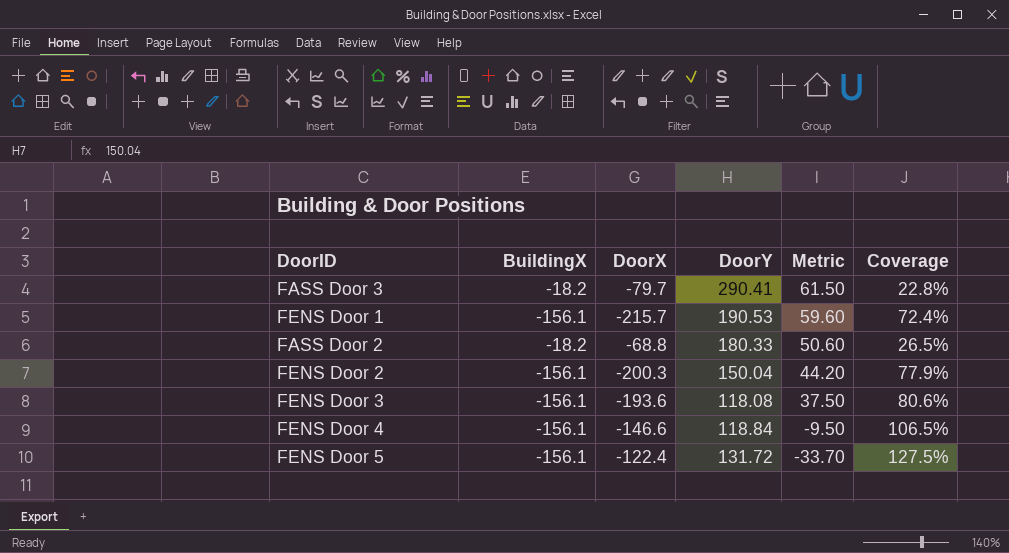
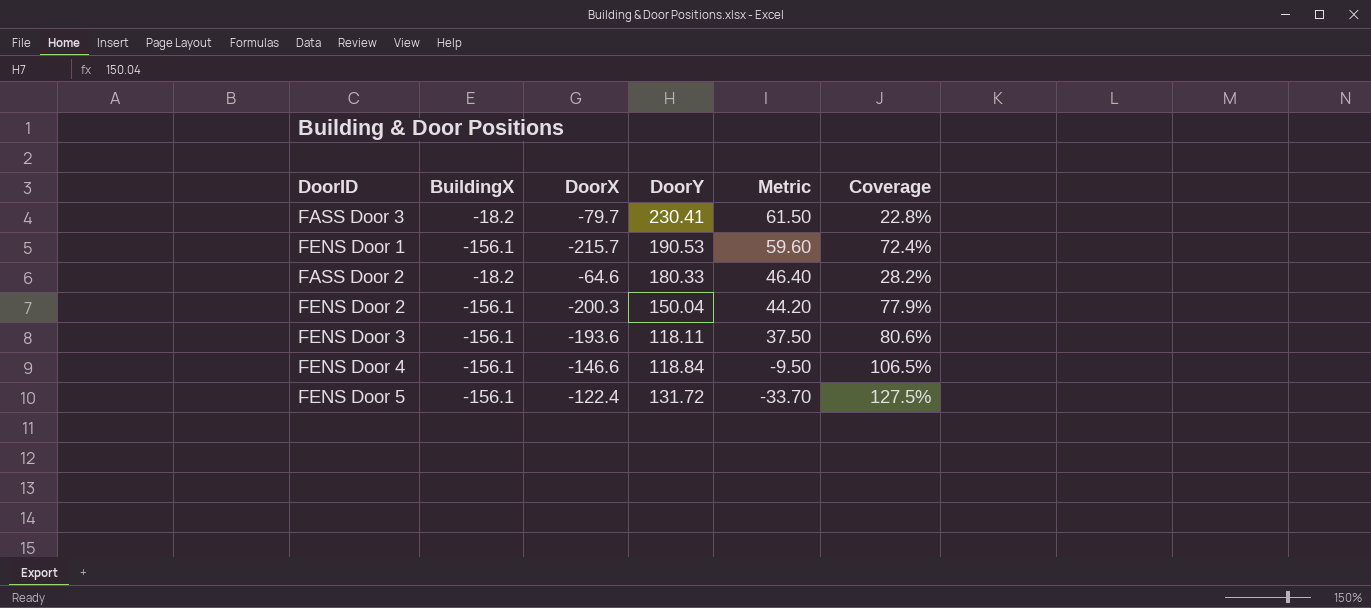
FASS Door 3 | DoorY: 290.41 -> 230.41
FASS Door 2 | DoorX: -68.8 -> -64.6
FASS Door 2 | Metric: 50.60 -> 46.40
FASS Door 2 | Coverage: 26.5% -> 28.2%
FENS Door 3 | DoorY: 118.08 -> 118.11

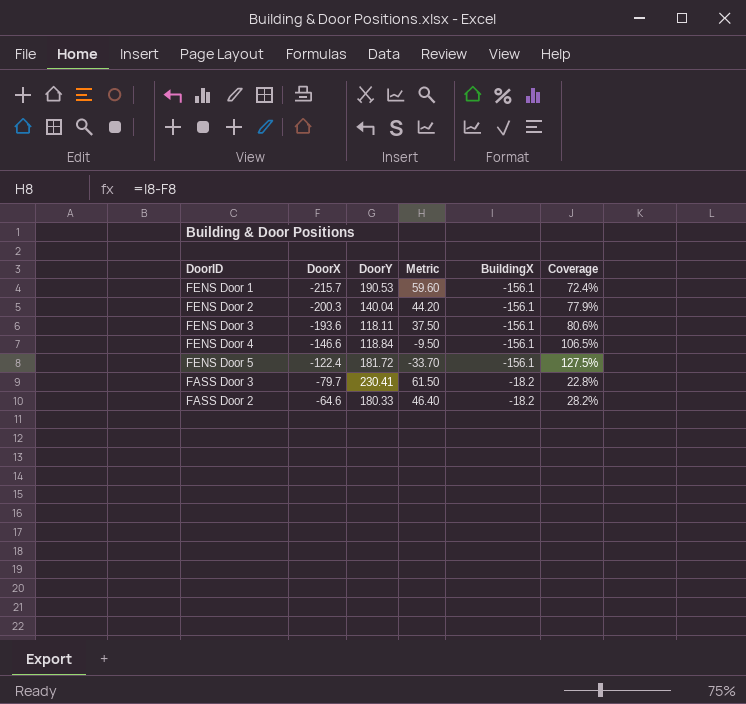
row order: Metric descending -> DoorX ascending
column BuildingX | position: 2 -> 5
FENS Door 2 | DoorY: 150.04 -> 140.04
FENS Door 5 | DoorY: 131.72 -> 181.72

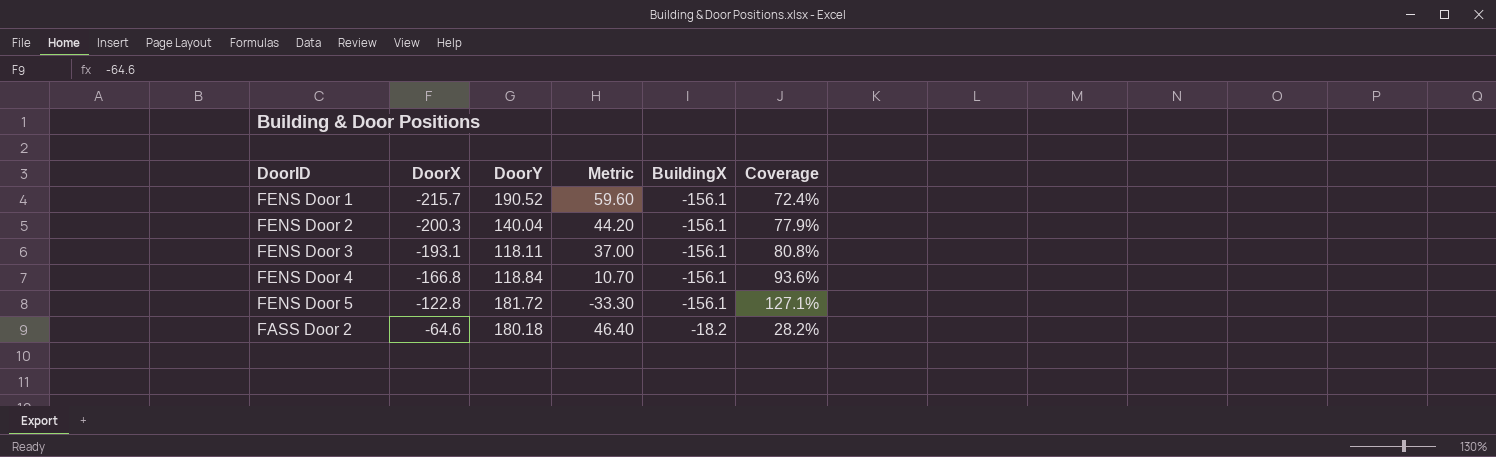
row FASS Door 3: -79.7 | 230.41 | 61.50 | -18.2 | 22.8% -> none
FENS Door 1 | DoorY: 190.53 -> 190.52
FENS Door 3 | DoorX: -193.6 -> -193.1
FENS Door 3 | Metric: 37.50 -> 37.00
FENS Door 3 | Coverage: 80.6% -> 80.8%
FENS Door 4 | DoorX: -146.6 -> -166.8
FENS Door 4 | Metric: -9.50 -> 10.70
FENS Door 4 | Coverage: 106.5% -> 93.6%
FENS Door 5 | DoorX: -122.4 -> -122.8
FENS Door 5 | Metric: -33.70 -> -33.30
FENS Door 5 | Coverage: 127.5% -> 127.1%
FASS Door 2 | DoorY: 180.33 -> 180.18

